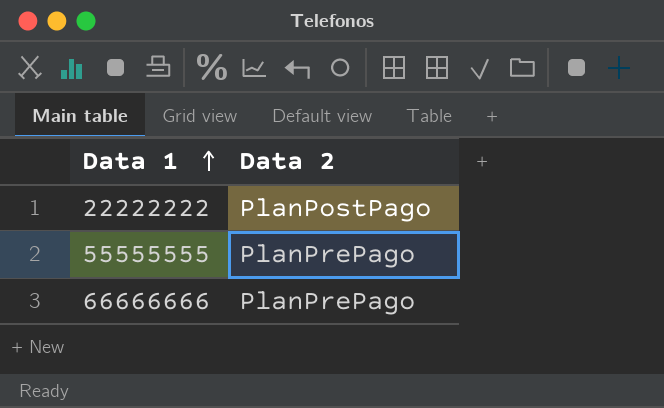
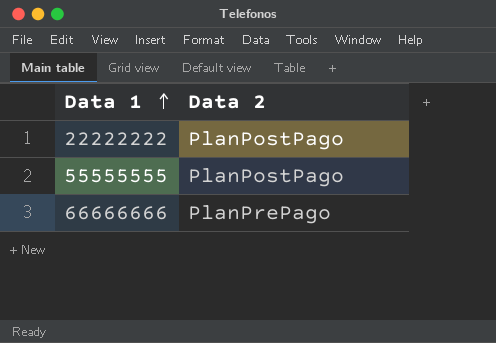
55555555 | Data 2: PlanPrePago -> PlanPostPago

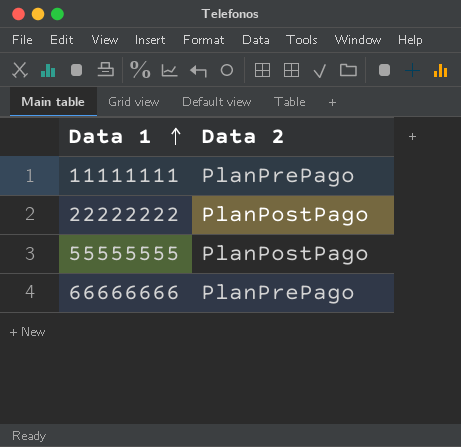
row 11111111: none -> PlanPrePago

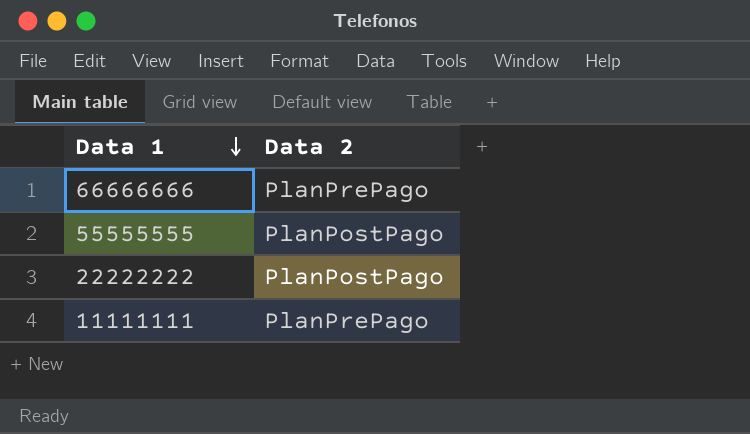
row order: Data 1 ascending -> Data 1 descending

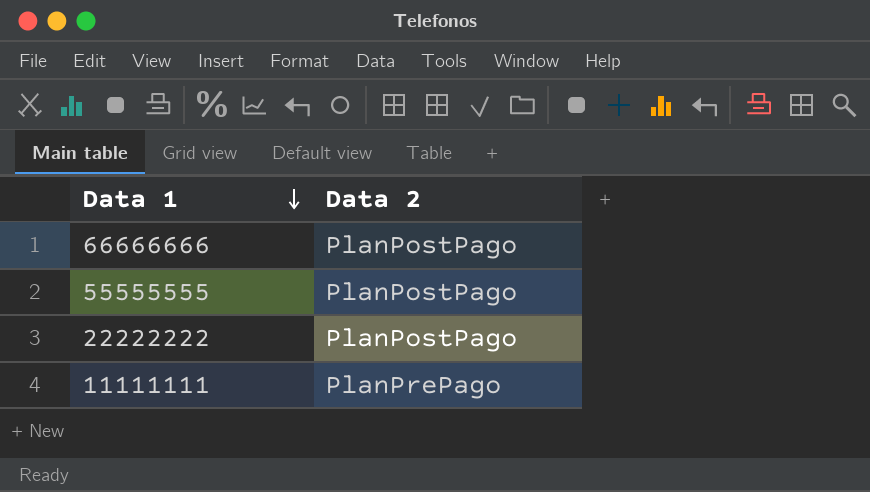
66666666 | Data 2: PlanPrePago -> PlanPostPago

